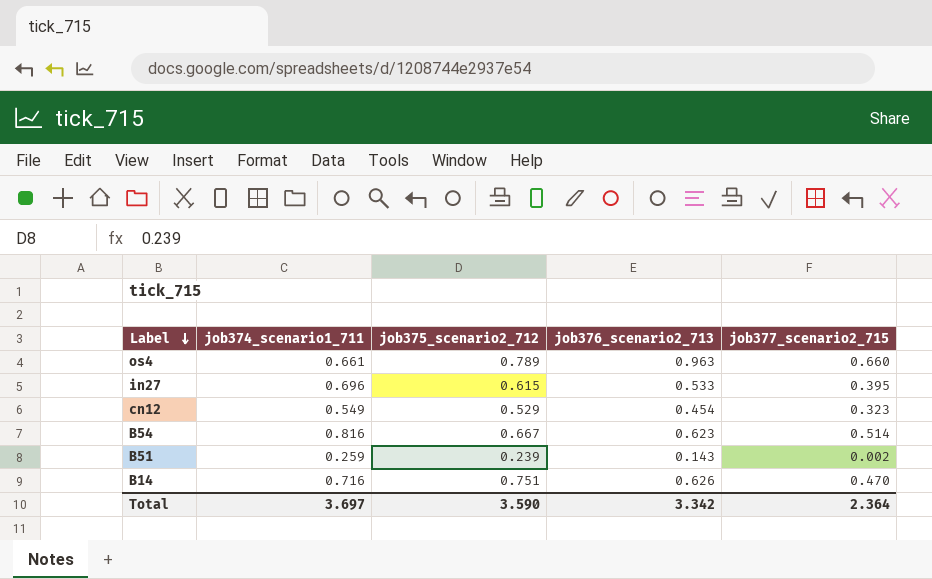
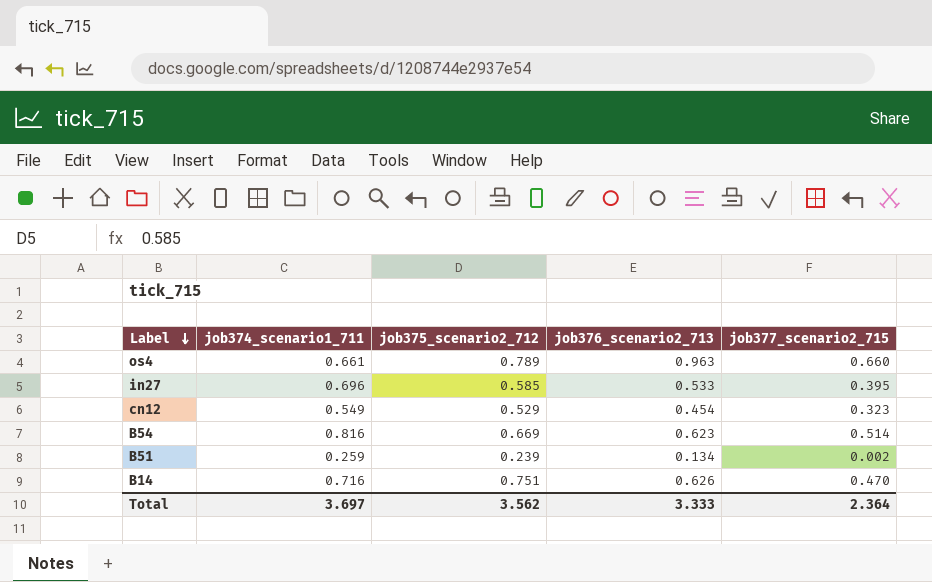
in27 | job375_scenario2_712: 0.615 -> 0.585
B54 | job375_scenario2_712: 0.667 -> 0.669
B51 | job376_scenario2_713: 0.143 -> 0.134
Total | job375_scenario2_712: 3.590 -> 3.562
Total | job376_scenario2_713: 3.342 -> 3.333

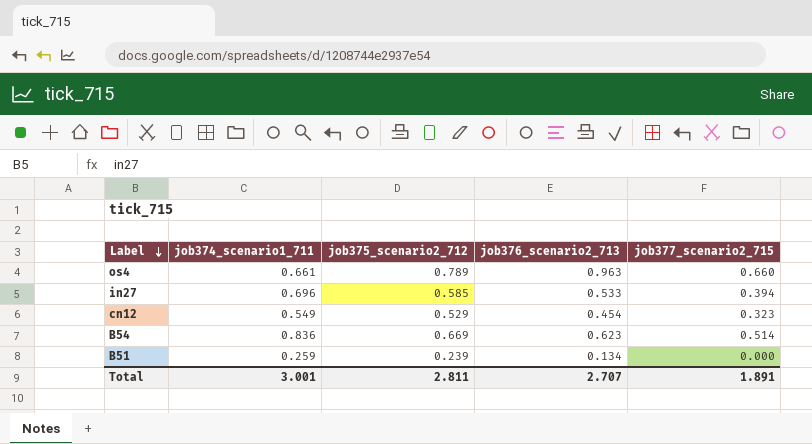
row B14: 0.716 | 0.751 | 0.626 | 0.470 -> none
in27 | job377_scenario2_715: 0.395 -> 0.394
B54 | job374_scenario1_711: 0.816 -> 0.836
B51 | job377_scenario2_715: 0.002 -> 0.000
Total | job374_scenario1_711: 3.697 -> 3.001
Total | job375_scenario2_712: 3.562 -> 2.811
Total | job376_scenario2_713: 3.333 -> 2.707
Total | job377_scenario2_715: 2.364 -> 1.891

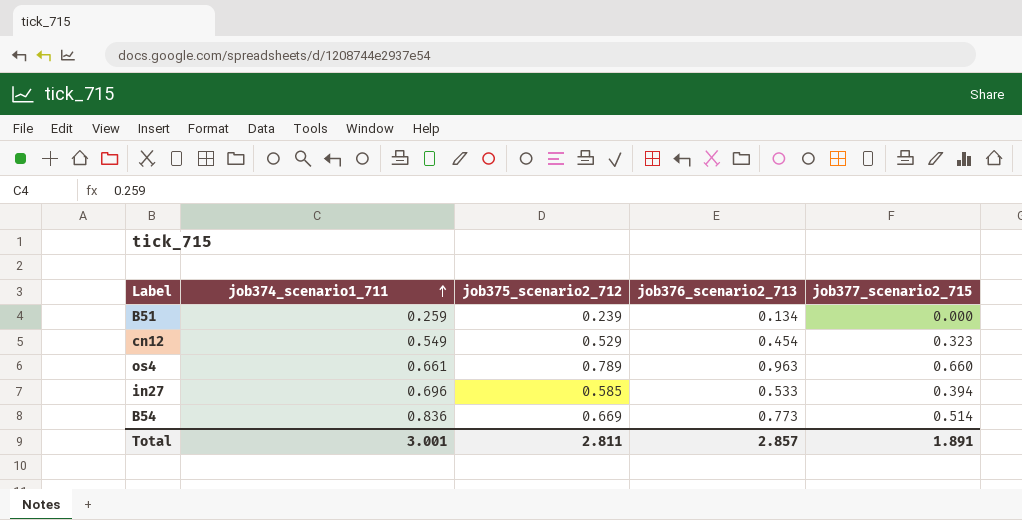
row order: Label descending -> job374_scenario1_711 ascending
B54 | job376_scenario2_713: 0.623 -> 0.773
Total | job376_scenario2_713: 2.707 -> 2.857

